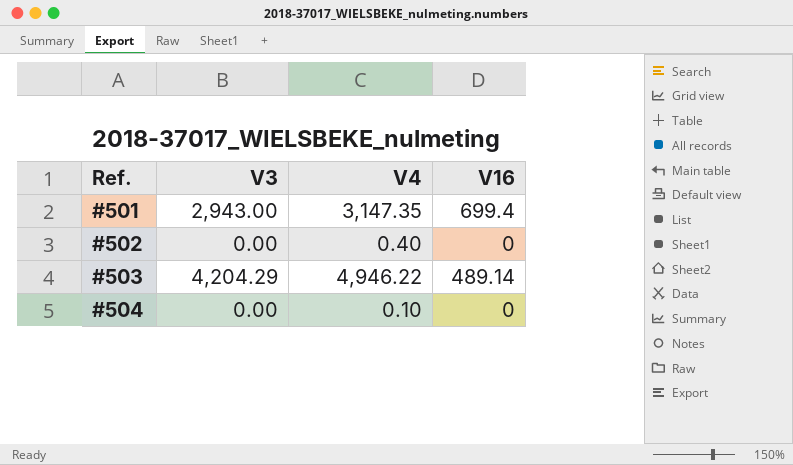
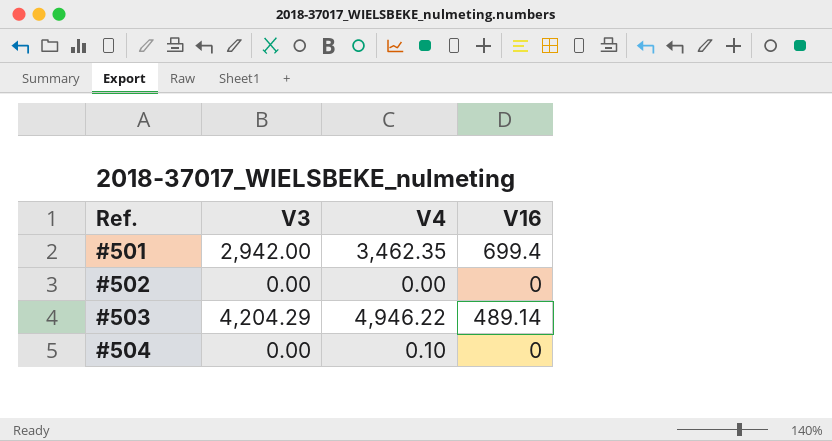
#501 | V3: 2,943.00 -> 2,942.00
#501 | V4: 3,147.35 -> 3,462.35
#502 | V4: 0.40 -> 0.00

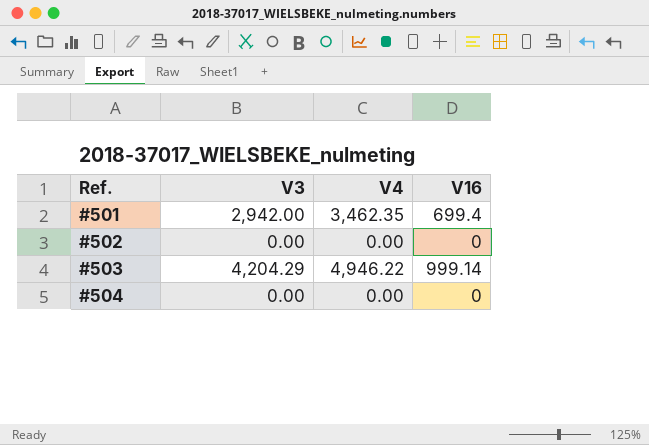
#503 | V16: 489.14 -> 999.14
#504 | V4: 0.10 -> 0.00

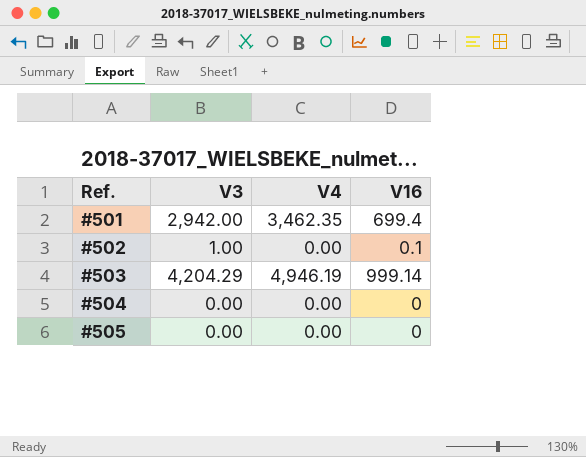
#502 | V3: 0.00 -> 1.00
#502 | V16: 0 -> 0.1
#503 | V4: 4,946.22 -> 4,946.19
row #505: none -> 0.00 | 0.00 | 0

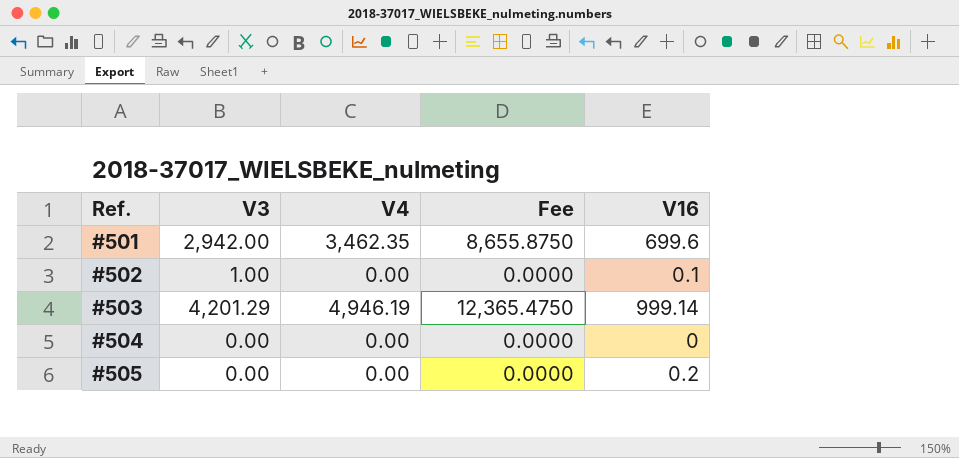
column Fee | formula: none -> [V4] * 2.5
#501 | V16: 699.4 -> 699.6
#503 | V3: 4,204.29 -> 4,201.29
#505 | V16: 0 -> 0.2

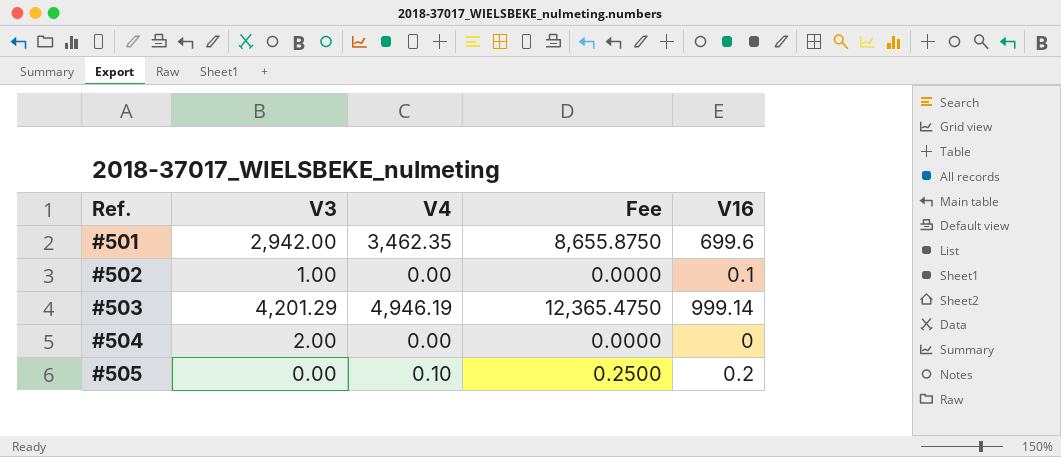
#504 | V3: 0.00 -> 2.00
#505 | V4: 0.00 -> 0.10
#505 | Fee: 0.0000 -> 0.2500

